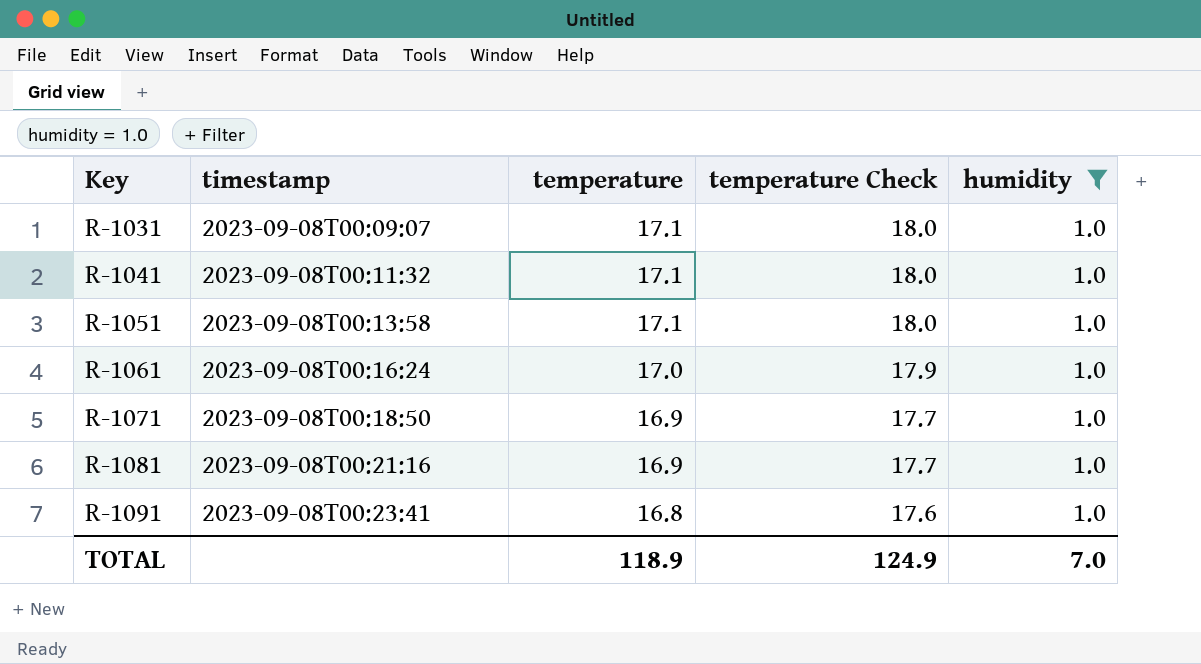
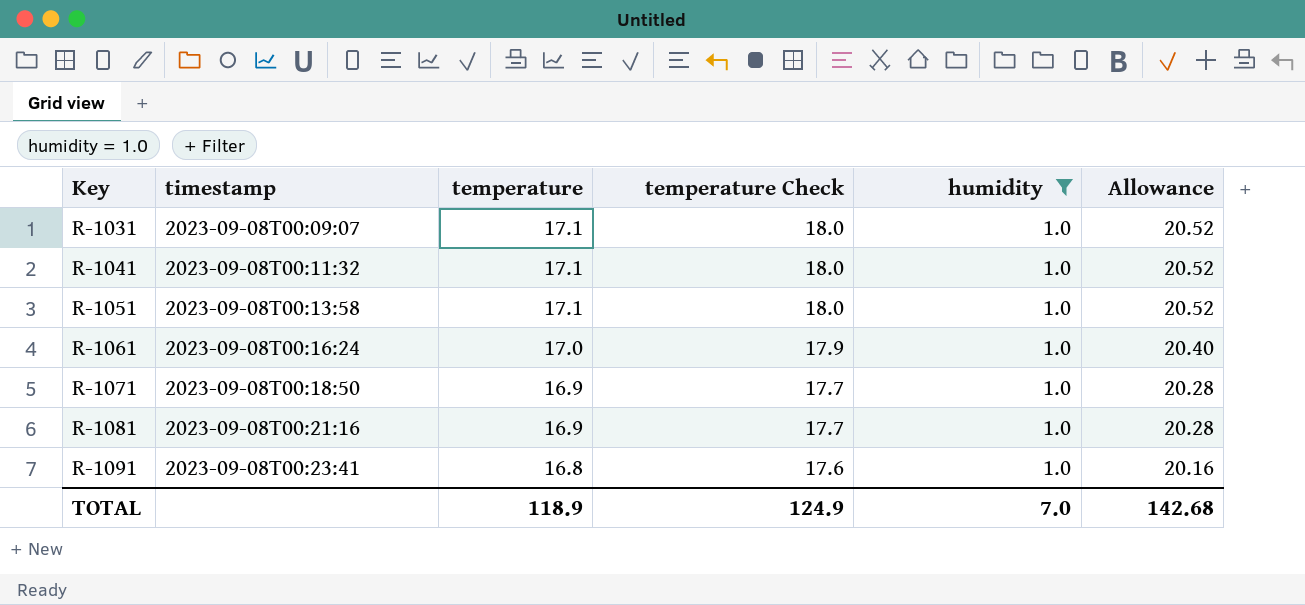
column Allowance | formula: none -> [temperature] * 1.2

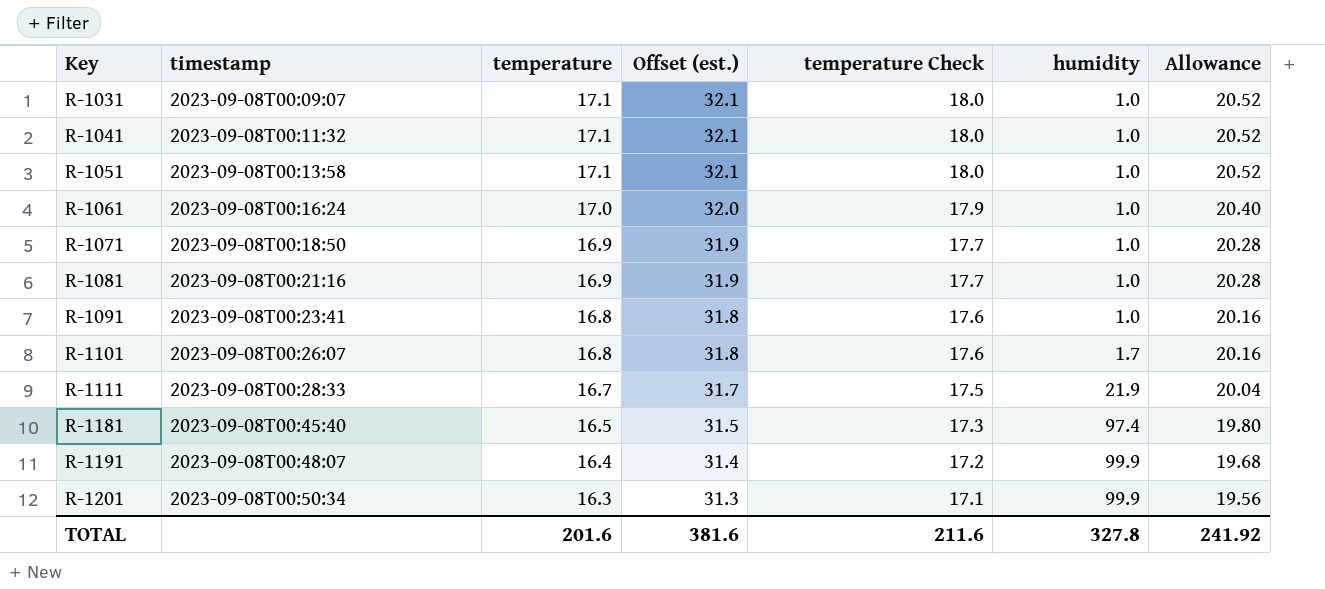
filter: humidity = 1.0 -> none
column Offset (est.) | formula: none -> [temperature] + 15
TOTAL | temperature: 118.9 -> 201.6
TOTAL | temperature Check: 124.9 -> 211.6
TOTAL | humidity: 7.0 -> 327.8
TOTAL | Allowance: 142.68 -> 241.92

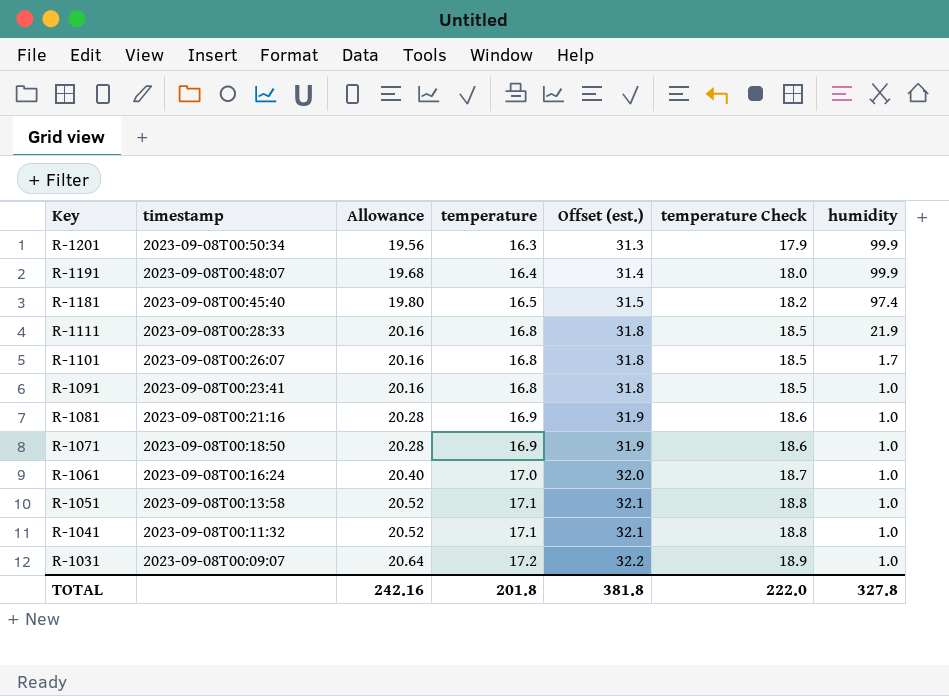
row order: Key ascending -> Key descending
column Allowance | position: 7 -> 3
column temperature Check | formula: [temperature] * 1.05 -> [temperature] * 1.1
R-1111 | Allowance: 20.04 -> 20.16
R-1111 | temperature: 16.7 -> 16.8
R-1111 | Offset (est.): 31.7 -> 31.8
R-1031 | Allowance: 20.52 -> 20.64
R-1031 | temperature: 17.1 -> 17.2
R-1031 | Offset (est.): 32.1 -> 32.2
TOTAL | Allowance: 241.92 -> 242.16
TOTAL | temperature: 201.6 -> 201.8
TOTAL | Offset (est.): 381.6 -> 381.8
TOTAL | temperature Check: 211.6 -> 222.0

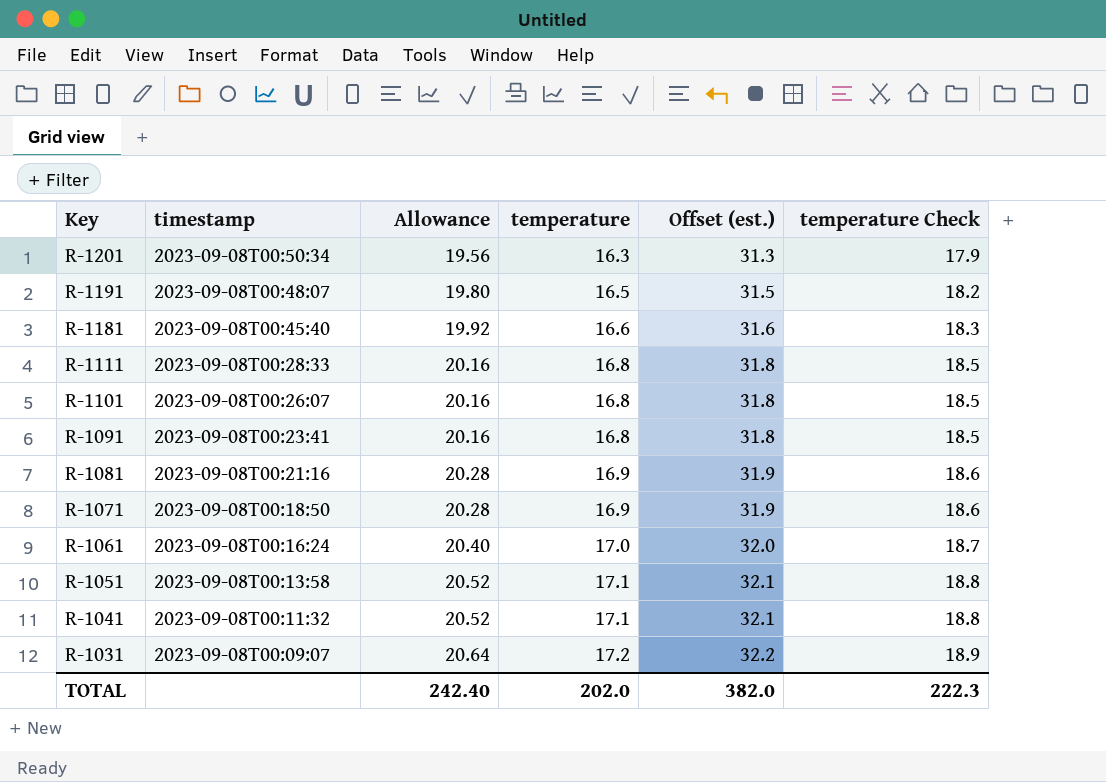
column humidity | position: 7 -> none
R-1191 | Allowance: 19.68 -> 19.80
R-1191 | temperature: 16.4 -> 16.5
R-1191 | Offset (est.): 31.4 -> 31.5
R-1191 | temperature Check: 18.0 -> 18.2
R-1181 | Allowance: 19.80 -> 19.92
R-1181 | temperature: 16.5 -> 16.6
R-1181 | Offset (est.): 31.5 -> 31.6
R-1181 | temperature Check: 18.2 -> 18.3
TOTAL | Allowance: 242.16 -> 242.40
TOTAL | temperature: 201.8 -> 202.0
TOTAL | Offset (est.): 381.8 -> 382.0
TOTAL | temperature Check: 222.0 -> 222.3

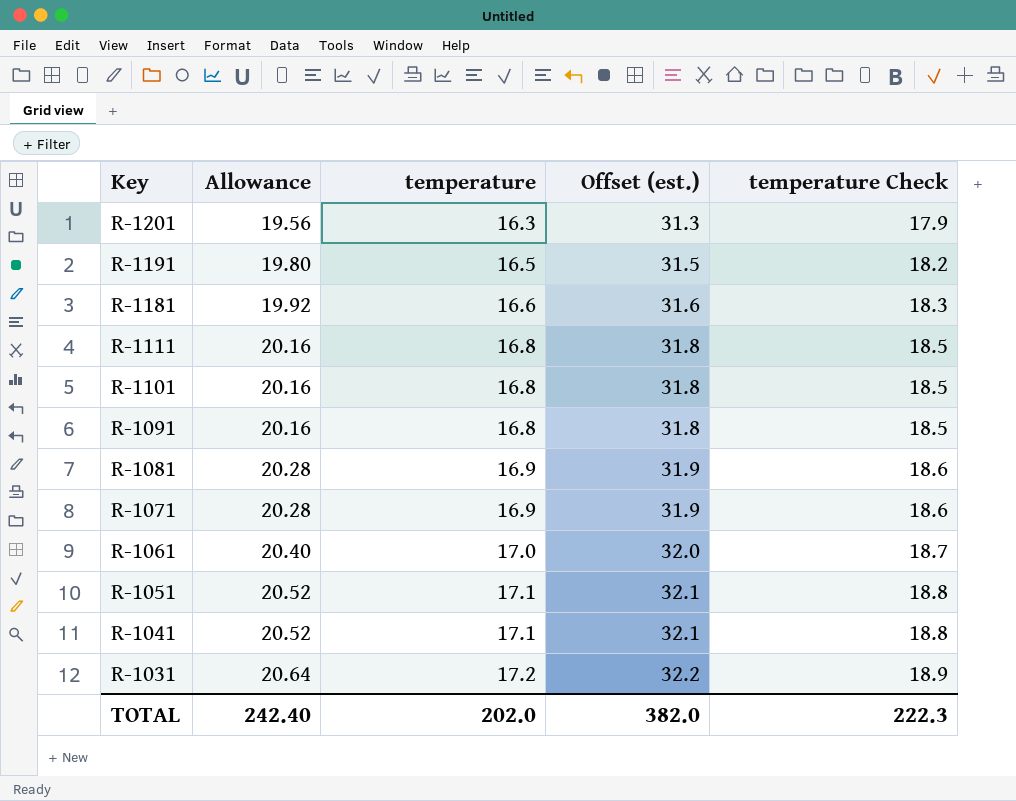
column timestamp | position: 2 -> none

